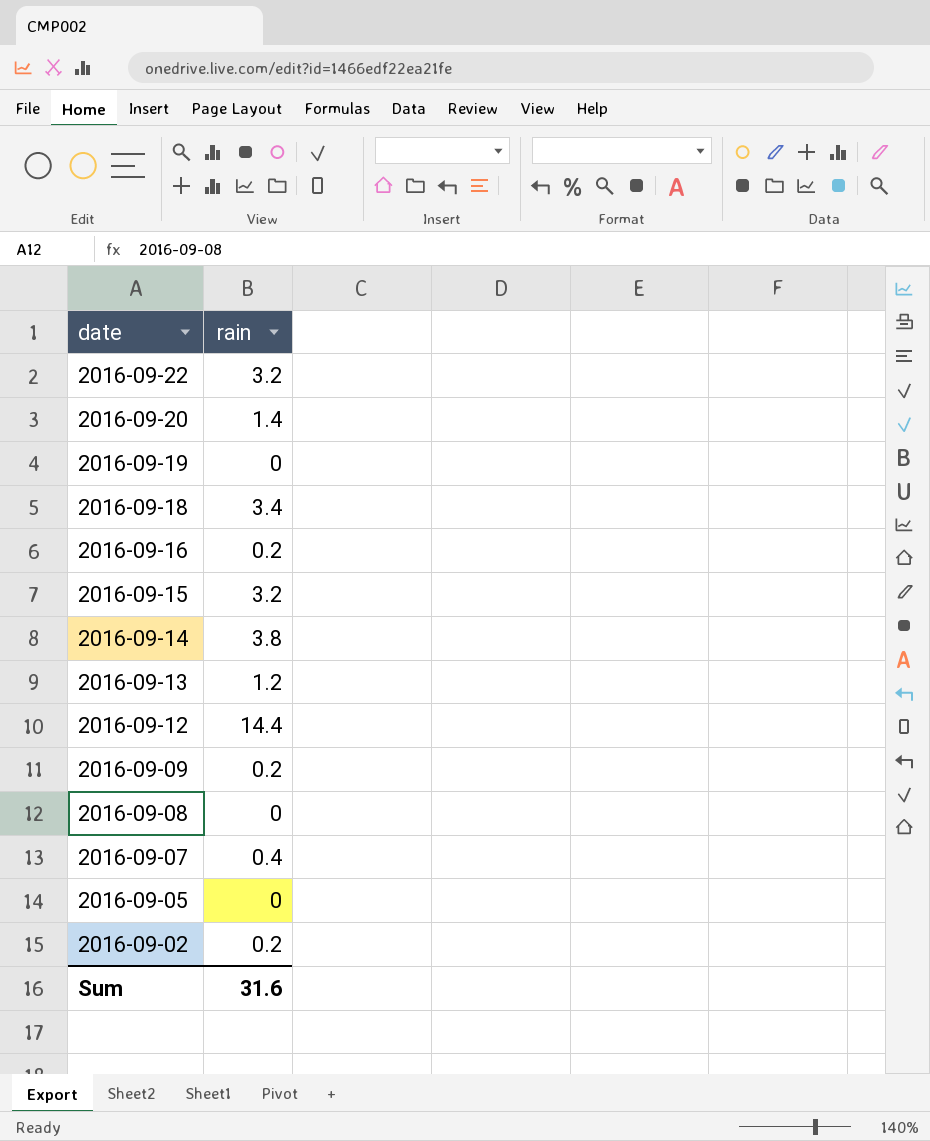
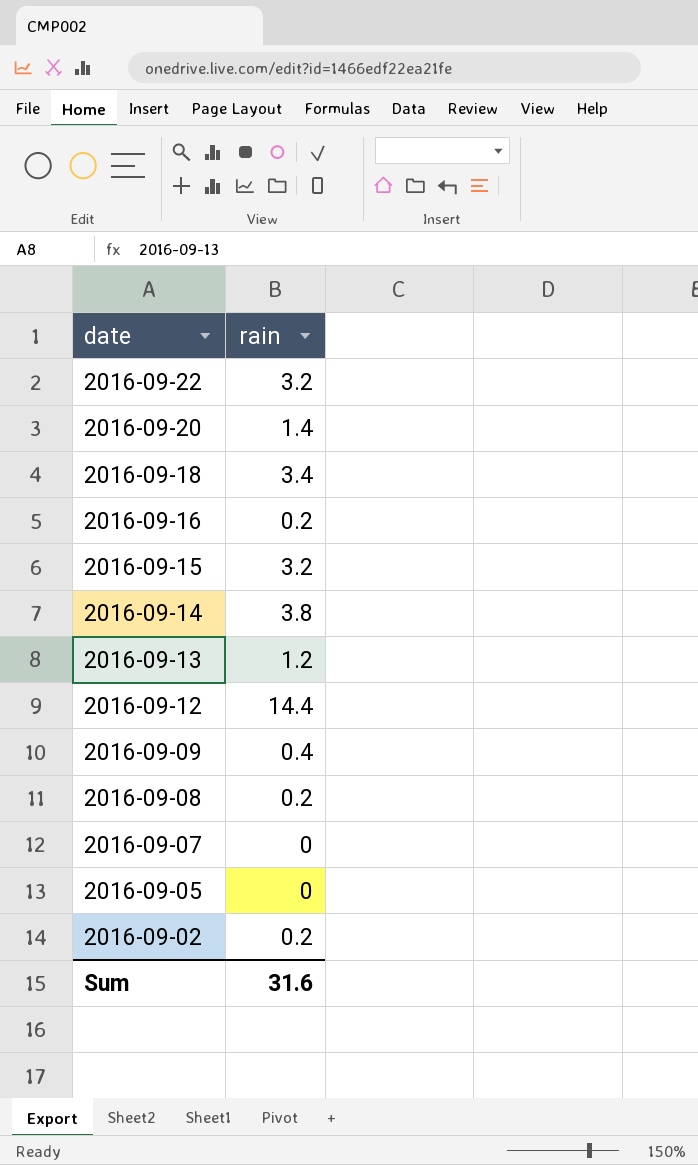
row 2016-09-19: 0 -> none
2016-09-09 | rain: 0.2 -> 0.4
2016-09-08 | rain: 0 -> 0.2
2016-09-07 | rain: 0.4 -> 0

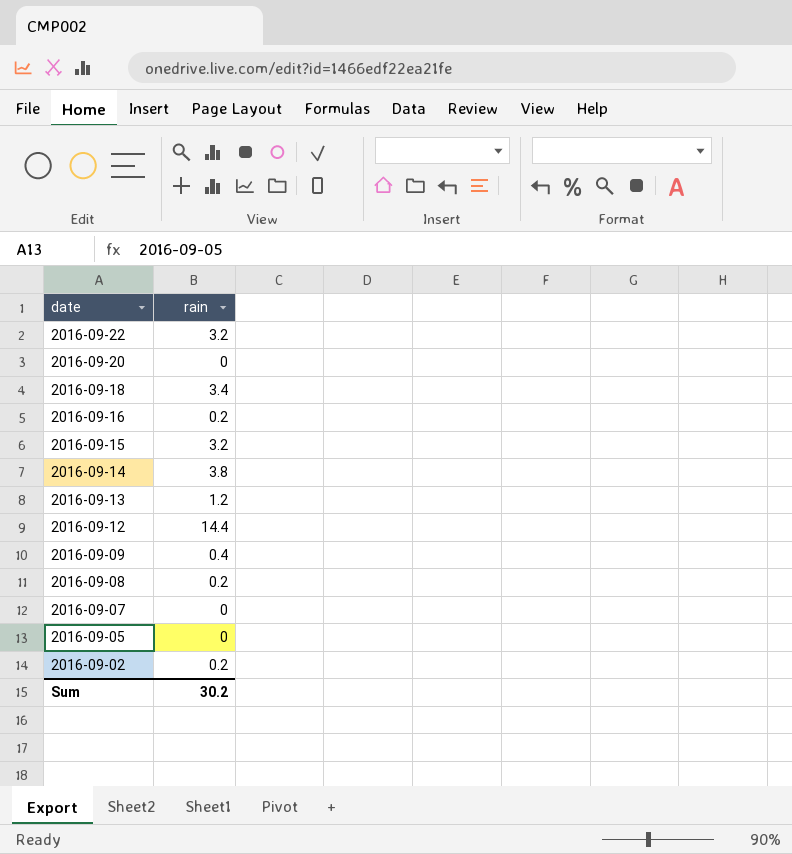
2016-09-20 | rain: 1.4 -> 0
Sum | rain: 31.6 -> 30.2

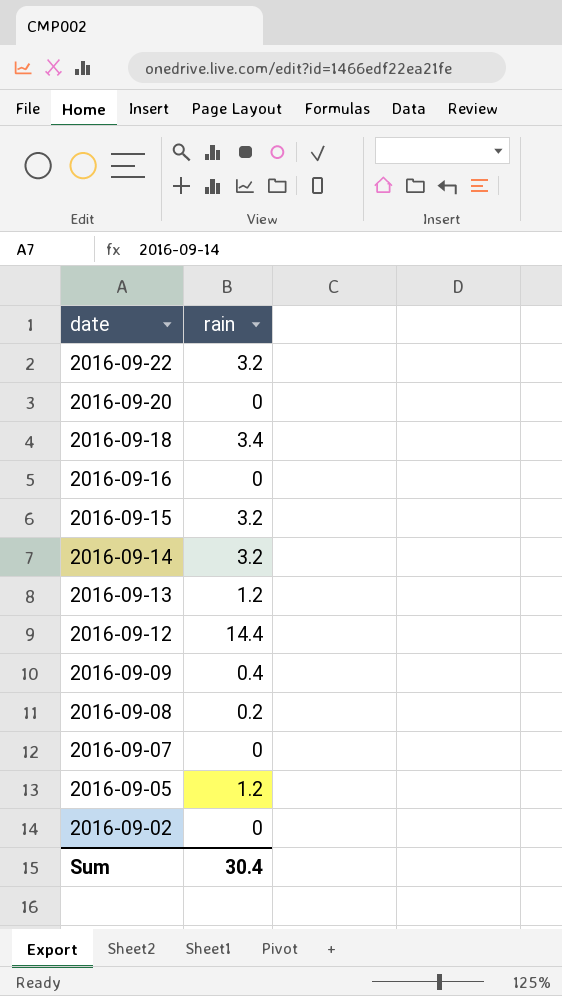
2016-09-16 | rain: 0.2 -> 0
2016-09-14 | rain: 3.8 -> 3.2
2016-09-05 | rain: 0 -> 1.2
2016-09-02 | rain: 0.2 -> 0
Sum | rain: 30.2 -> 30.4

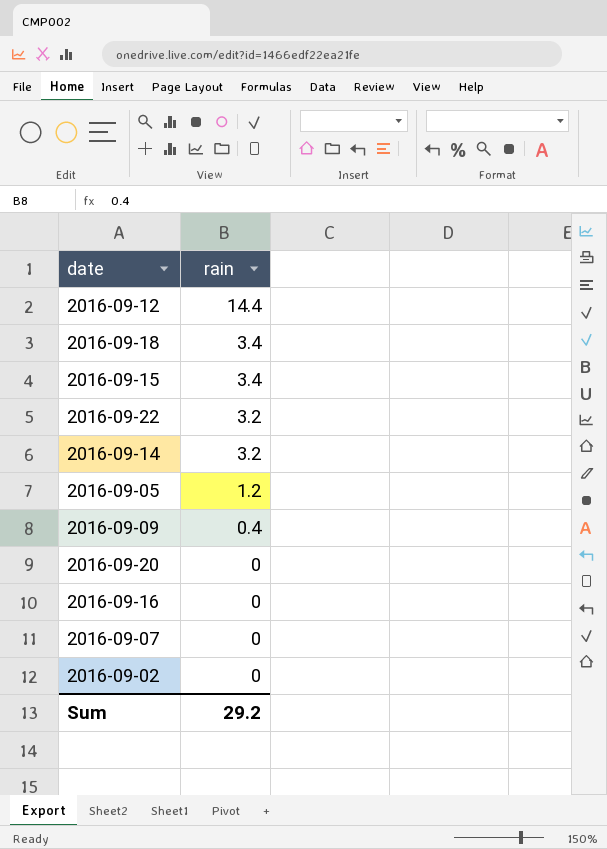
row order: date descending -> rain descending
row 2016-09-13: 1.2 -> none
row 2016-09-08: 0.2 -> none
2016-09-15 | rain: 3.2 -> 3.4
Sum | rain: 30.4 -> 29.2

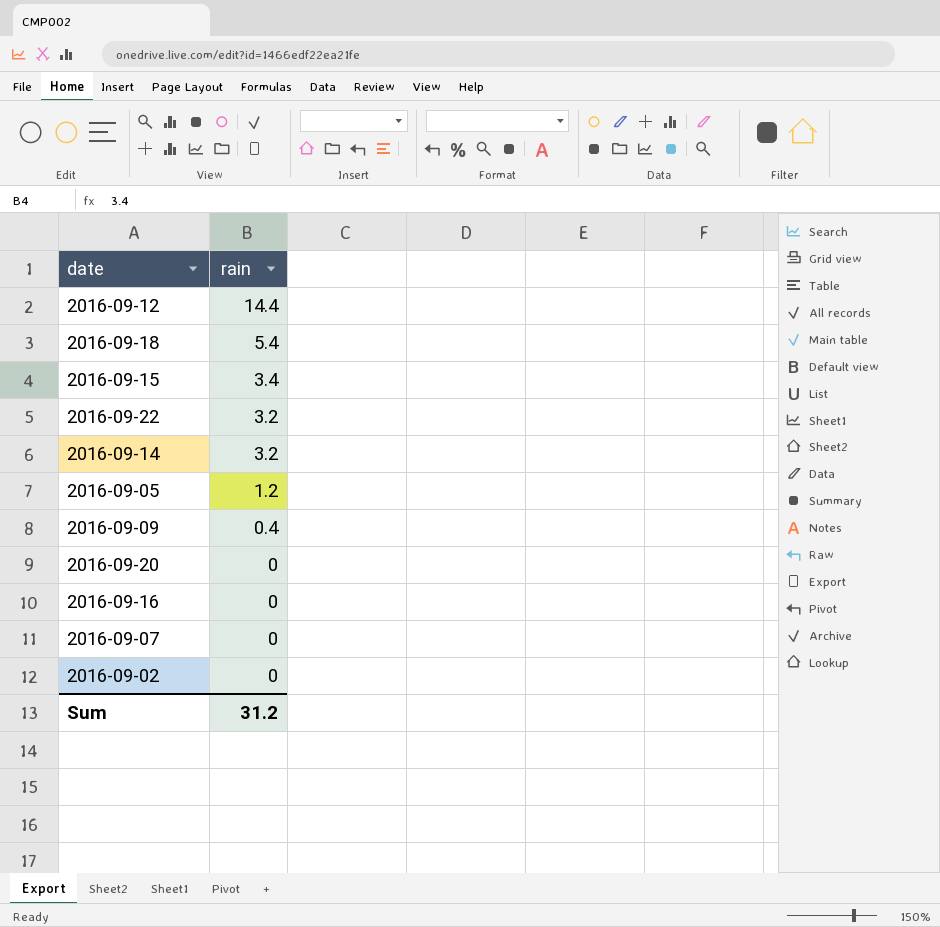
2016-09-18 | rain: 3.4 -> 5.4
Sum | rain: 29.2 -> 31.2

